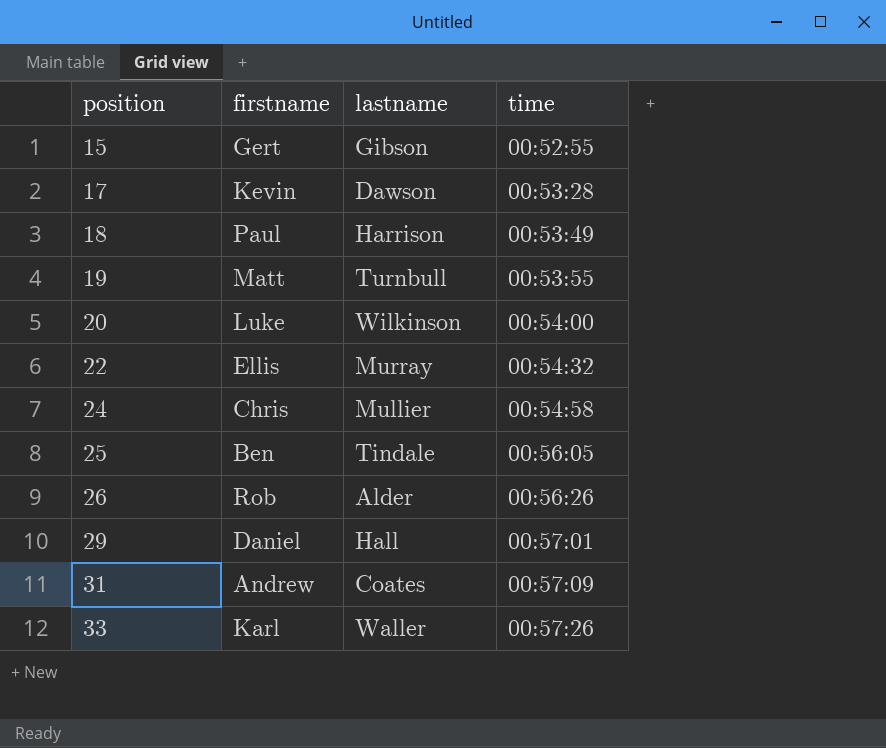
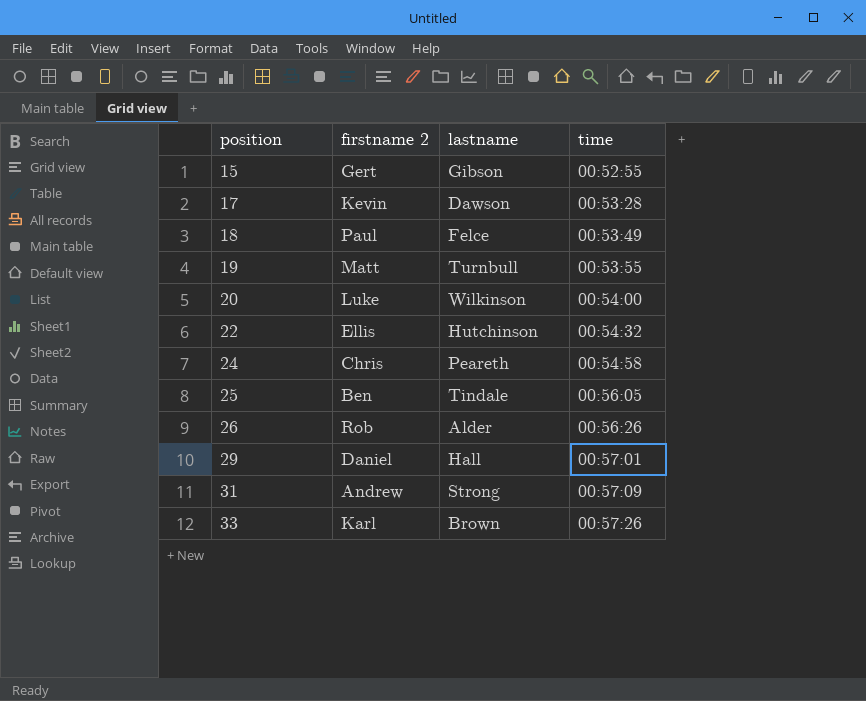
column name: firstname -> firstname 2
18 | lastname: Harrison -> Felce
22 | lastname: Murray -> Hutchinson
24 | lastname: Mullier -> Peareth
31 | lastname: Coates -> Strong
33 | lastname: Waller -> Brown

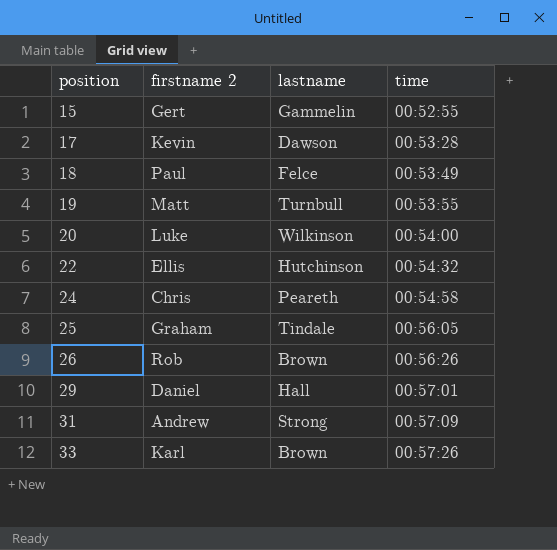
15 | lastname: Gibson -> Gammelin
25 | firstname 2: Ben -> Graham
26 | lastname: Alder -> Brown

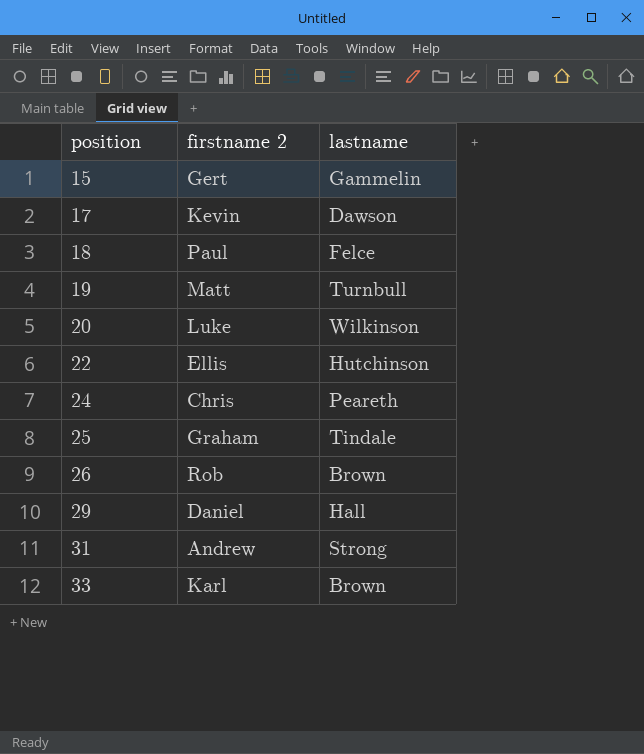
column time | position: 4 -> none

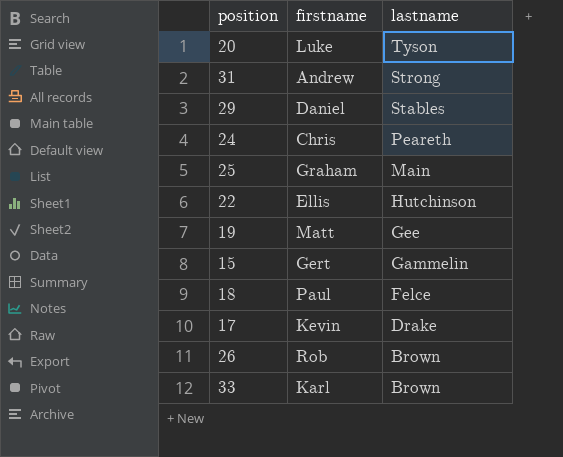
row order: position ascending -> lastname descending
column name: firstname 2 -> firstname
20 | lastname: Wilkinson -> Tyson
29 | lastname: Hall -> Stables
25 | lastname: Tindale -> Main
19 | lastname: Turnbull -> Gee
17 | lastname: Dawson -> Drake

